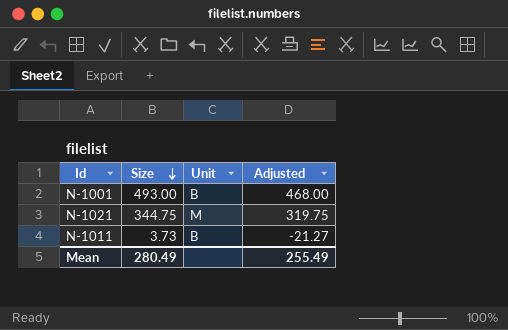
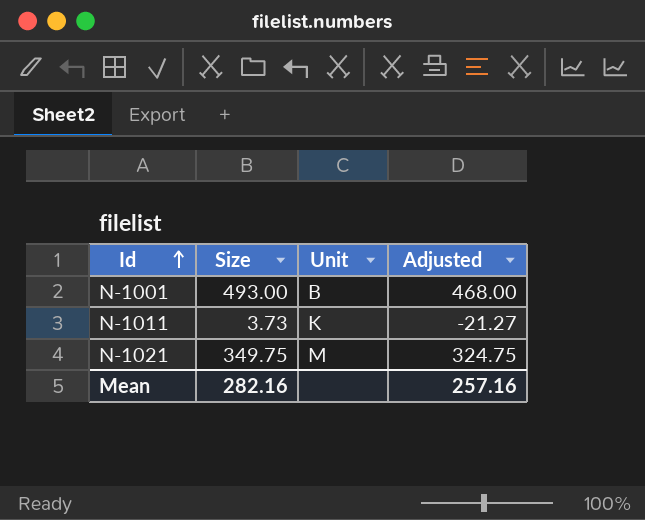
row order: Size descending -> Id ascending
N-1011 | Unit: B -> K
N-1021 | Size: 344.75 -> 349.75
N-1021 | Adjusted: 319.75 -> 324.75
Mean | Size: 280.49 -> 282.16
Mean | Adjusted: 255.49 -> 257.16

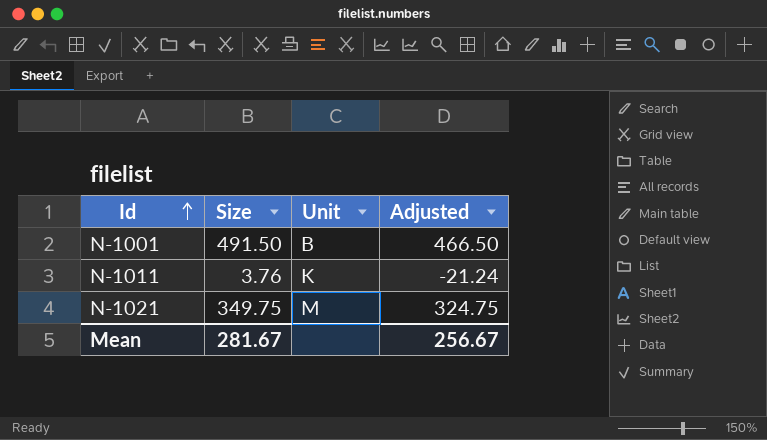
N-1001 | Size: 493.00 -> 491.50
N-1001 | Adjusted: 468.00 -> 466.50
N-1011 | Size: 3.73 -> 3.76
N-1011 | Adjusted: -21.27 -> -21.24
Mean | Size: 282.16 -> 281.67
Mean | Adjusted: 257.16 -> 256.67

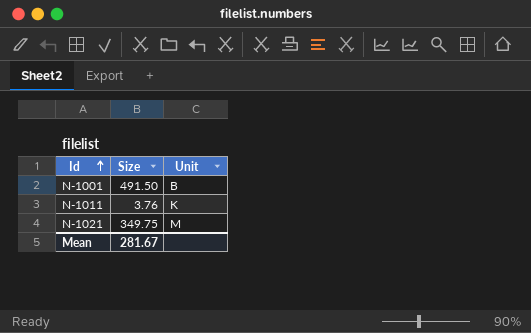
column Adjusted | formula: [Size] - 25 -> none

